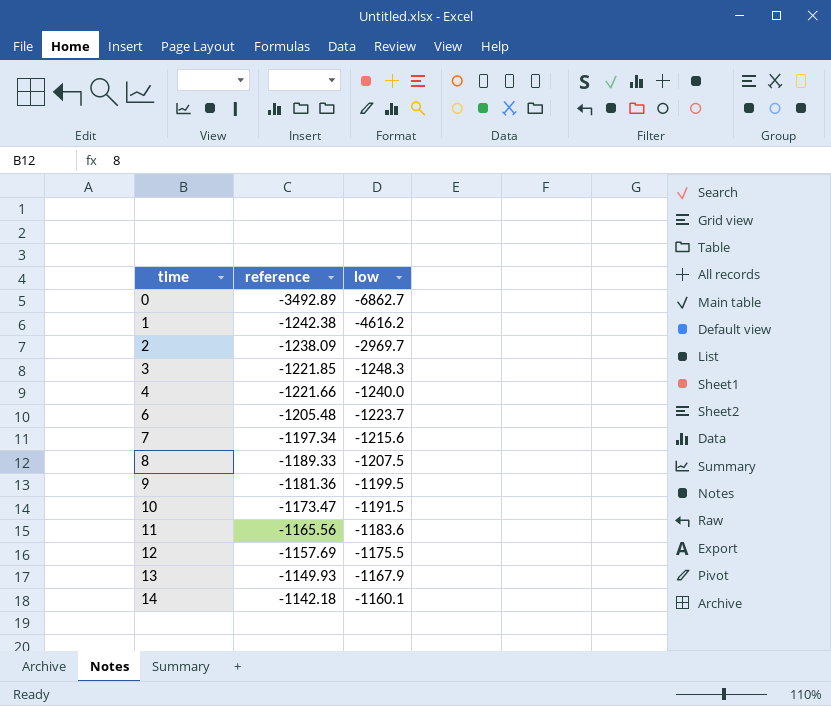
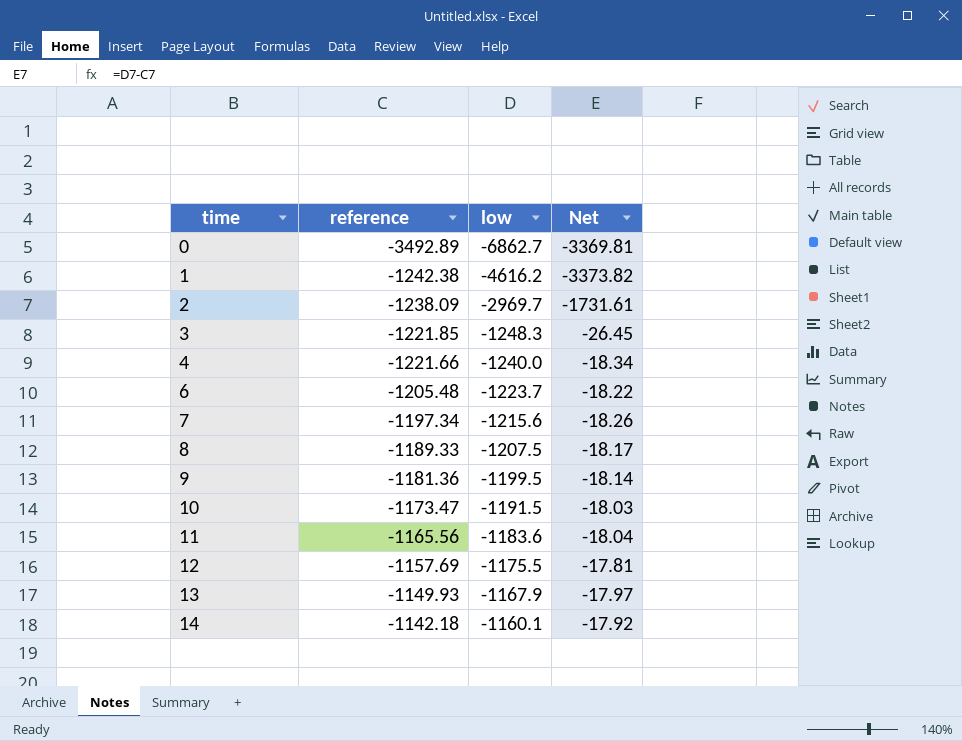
column Net | formula: none -> [low] - [reference]

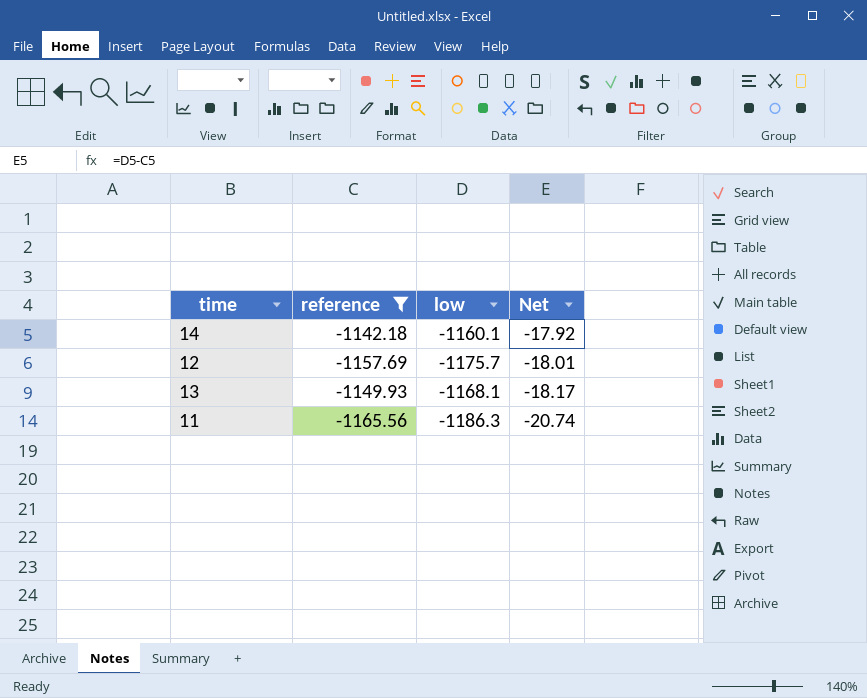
filter: none -> reference >= -1165.56
row order: time ascending -> Net descending
12 | low: -1175.5 -> -1175.7
12 | Net: -17.81 -> -18.01
13 | low: -1167.9 -> -1168.1
13 | Net: -17.97 -> -18.17
11 | low: -1183.6 -> -1186.3
11 | Net: -18.04 -> -20.74

